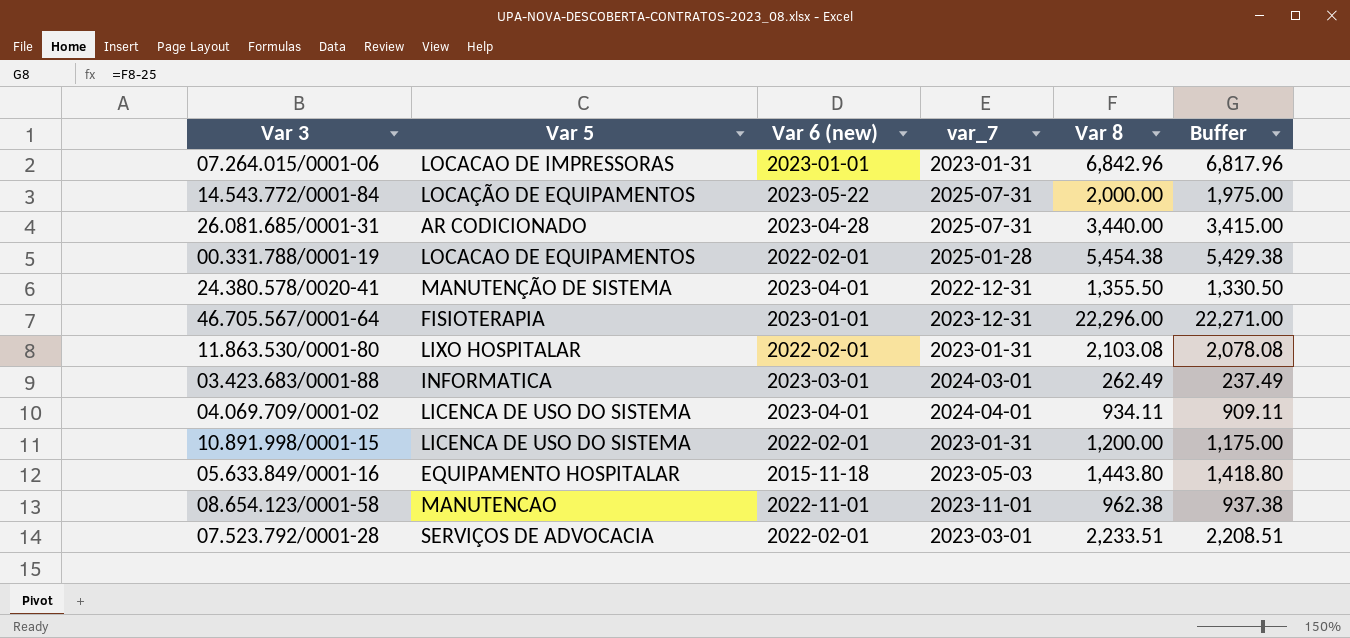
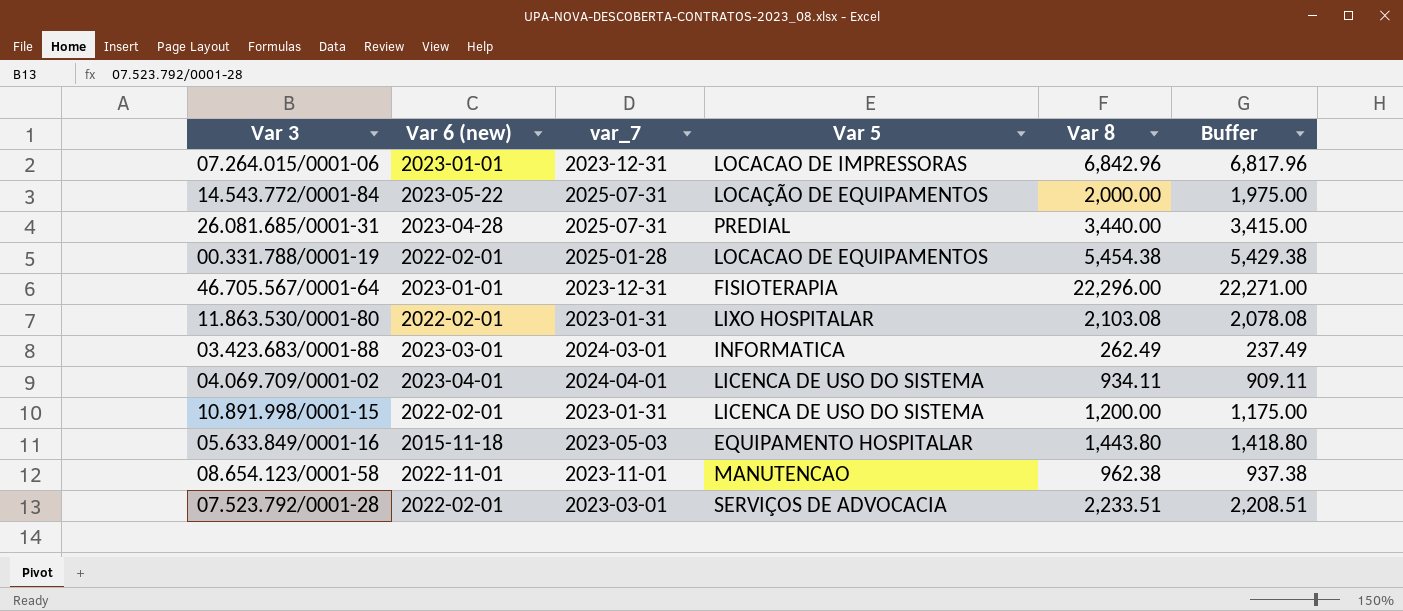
column Var 5 | position: 2 -> 4
row 24.380.578/0020-41: MANUTENÇÃO DE SISTEMA | 2023-04-01 | 2022-12-31 | 1,355.50 | 1,330.50 -> none
07.264.015/0001-06 | var_7: 2023-01-31 -> 2023-12-31
26.081.685/0001-31 | Var 5: AR CODICIONADO -> PREDIAL

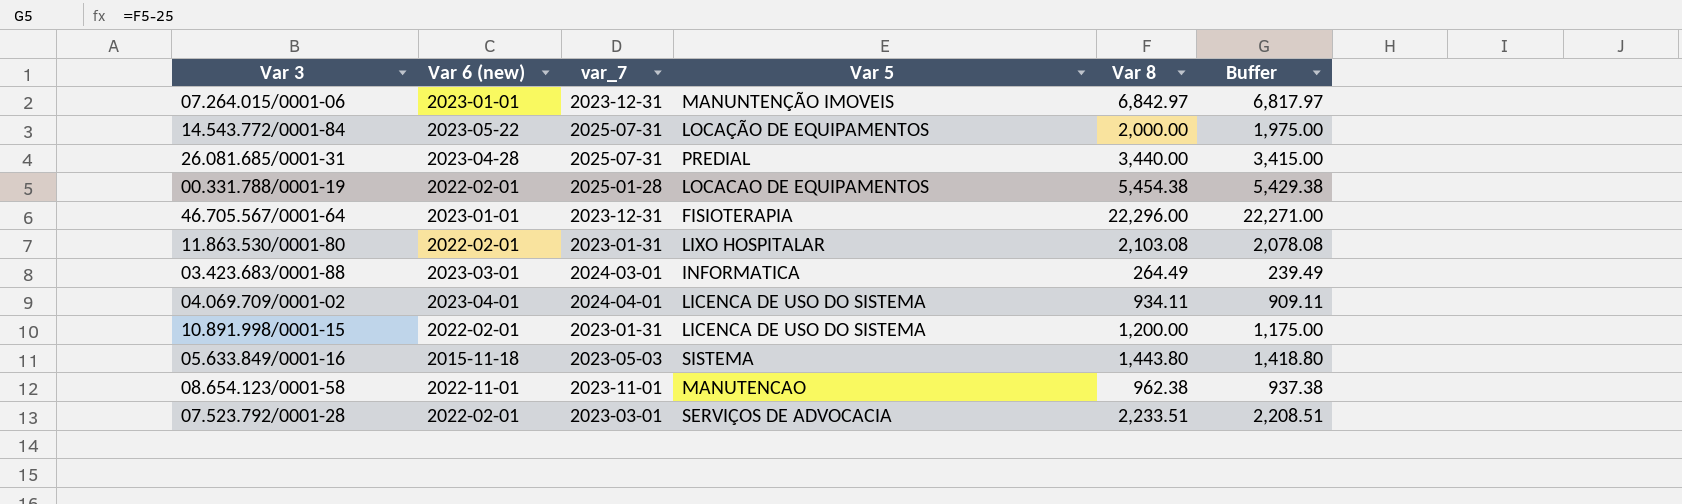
07.264.015/0001-06 | Var 5: LOCACAO DE IMPRESSORAS -> MANUNTENÇÃO IMOVEIS
07.264.015/0001-06 | Var 8: 6,842.96 -> 6,842.97
07.264.015/0001-06 | Buffer: 6,817.96 -> 6,817.97
03.423.683/0001-88 | Var 8: 262.49 -> 264.49
03.423.683/0001-88 | Buffer: 237.49 -> 239.49
05.633.849/0001-16 | Var 5: EQUIPAMENTO HOSPITALAR -> SISTEMA

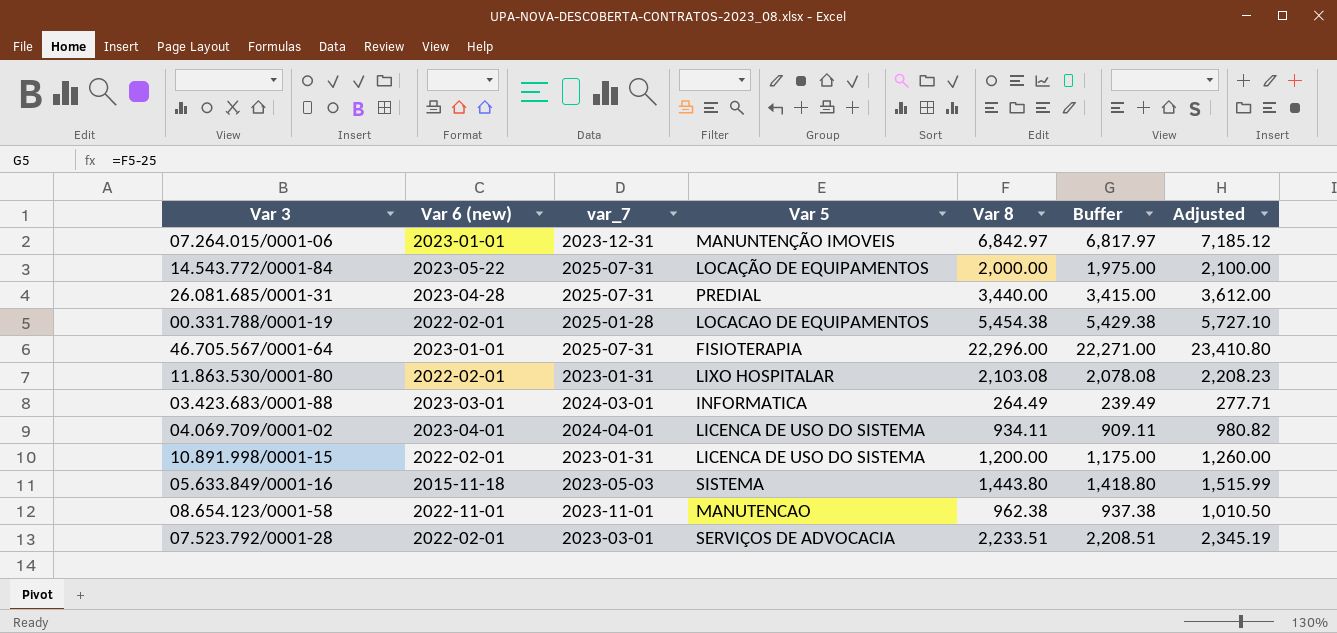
column Adjusted | formula: none -> [Var 8] * 1.05
46.705.567/0001-64 | var_7: 2023-12-31 -> 2025-07-31

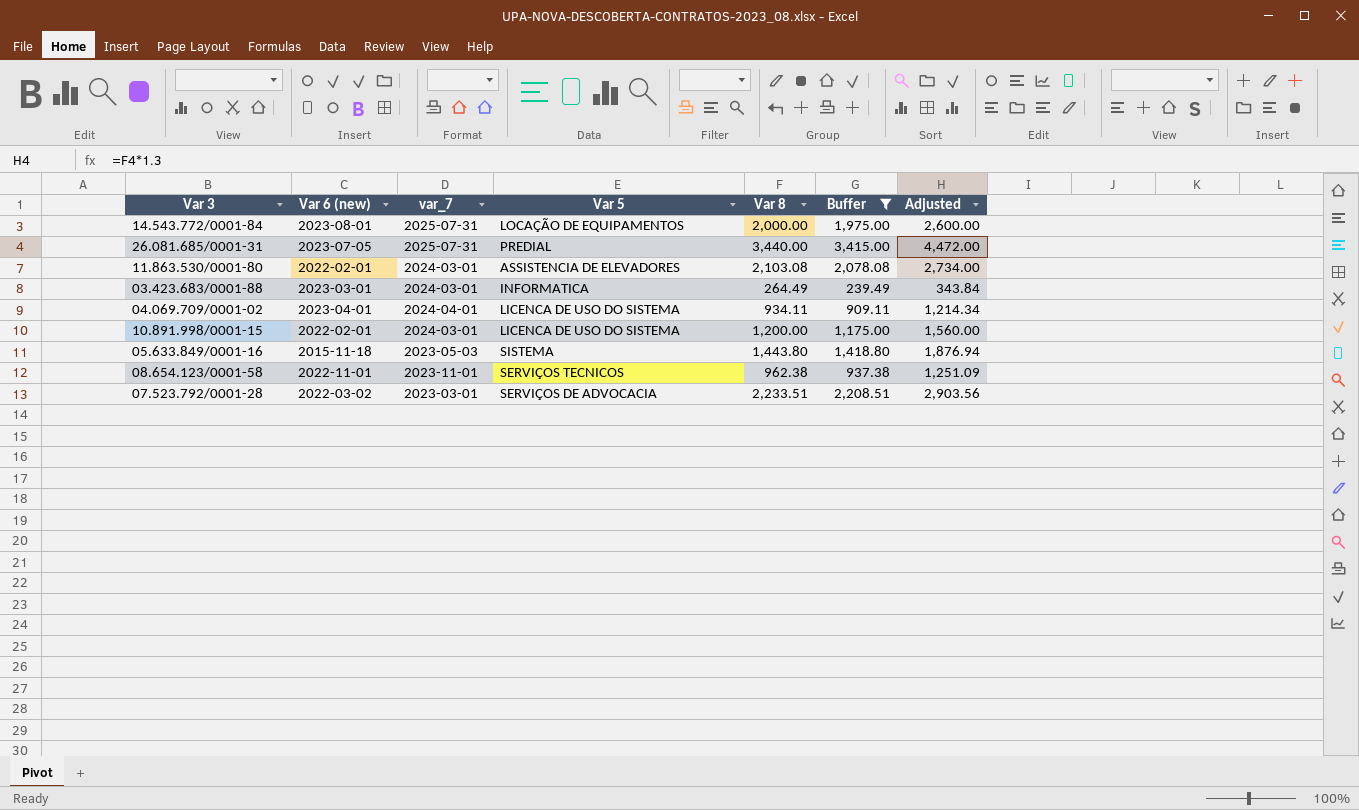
filter: none -> Buffer <= 3,415.00
column Adjusted | formula: [Var 8] * 1.05 -> [Var 8] * 1.3
14.543.772/0001-84 | Var 6 (new): 2023-05-22 -> 2023-08-01
26.081.685/0001-31 | Var 6 (new): 2023-04-28 -> 2023-07-05
11.863.530/0001-80 | var_7: 2023-01-31 -> 2024-03-01
11.863.530/0001-80 | Var 5: LIXO HOSPITALAR -> ASSISTENCIA DE ELEVADORES
10.891.998/0001-15 | var_7: 2023-01-31 -> 2024-03-01
08.654.123/0001-58 | Var 5: MANUTENCAO -> SERVIÇOS TECNICOS
07.523.792/0001-28 | Var 6 (new): 2022-02-01 -> 2022-03-02

